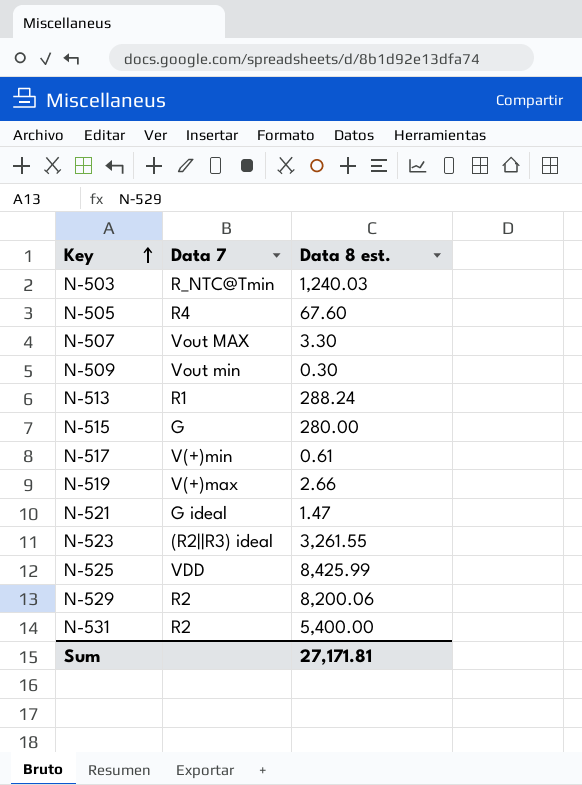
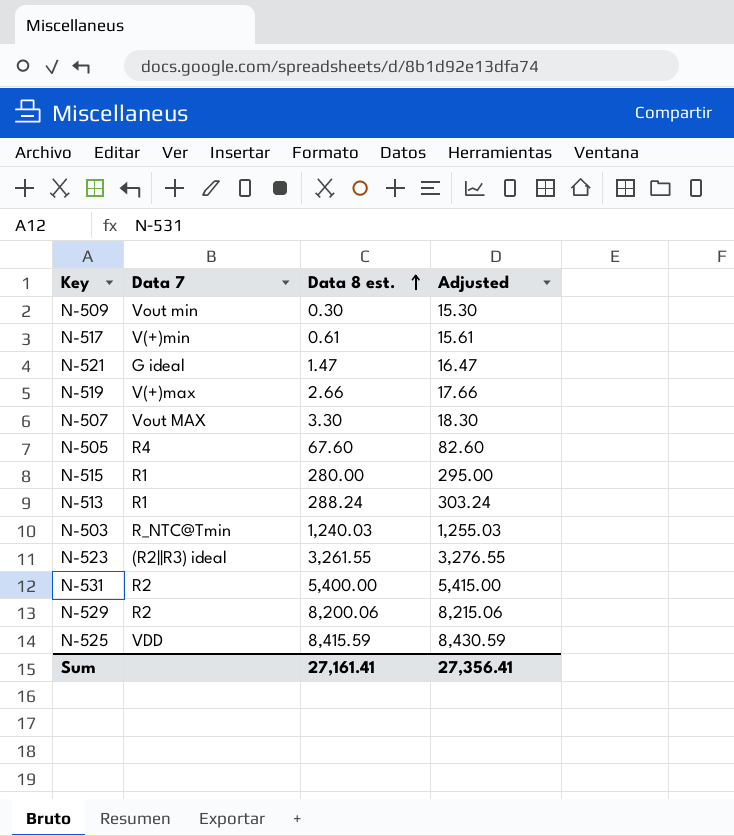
row order: Key ascending -> Data 8 est. ascending
column Adjusted | formula: none -> [Data 8 est.] + 15
N-515 | Data 7: G -> R1
N-525 | Data 8 est.: 8,425.99 -> 8,415.59
Sum | Data 8 est.: 27,171.81 -> 27,161.41

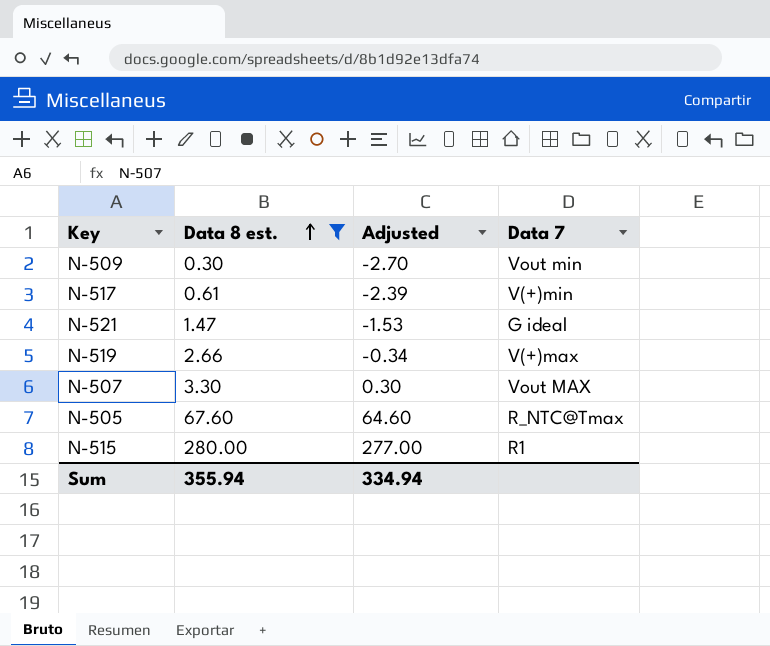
filter: none -> Data 8 est. <= 280.00
column Adjusted | formula: [Data 8 est.] + 15 -> [Data 8 est.] - 3
column Data 7 | position: 2 -> 4
N-505 | Data 7: R4 -> R_NTC@Tmax
Sum | Data 8 est.: 27,161.41 -> 355.94
Sum | Adjusted: 27,356.41 -> 334.94

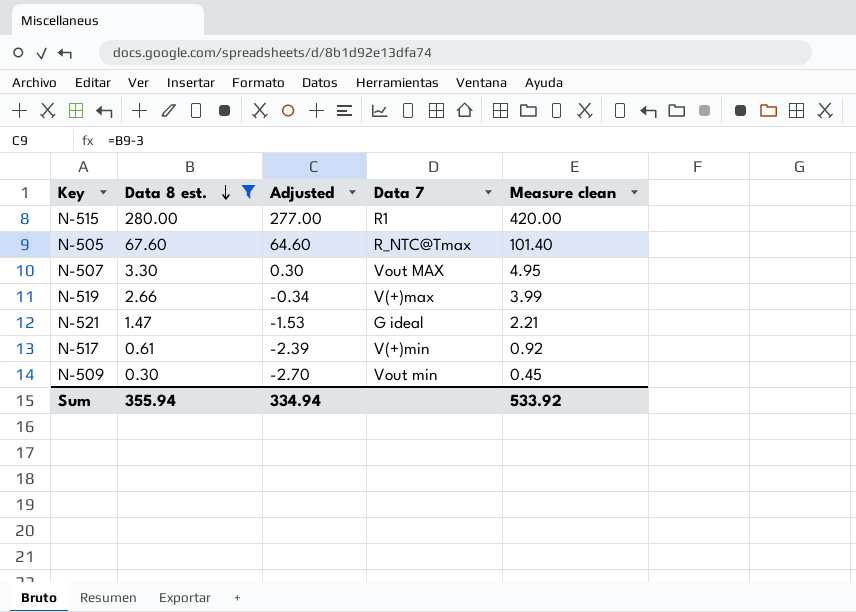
row order: Data 8 est. ascending -> Data 8 est. descending
column Measure clean | formula: none -> [Data 8 est.] * 1.5

